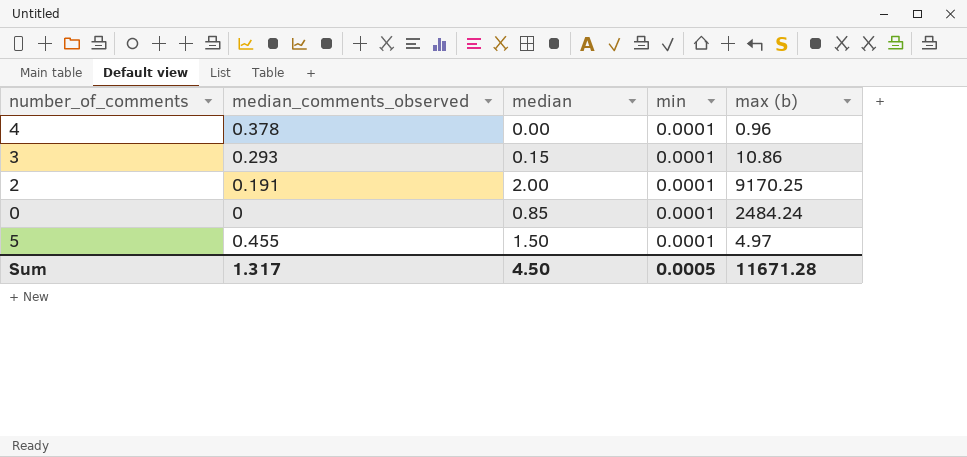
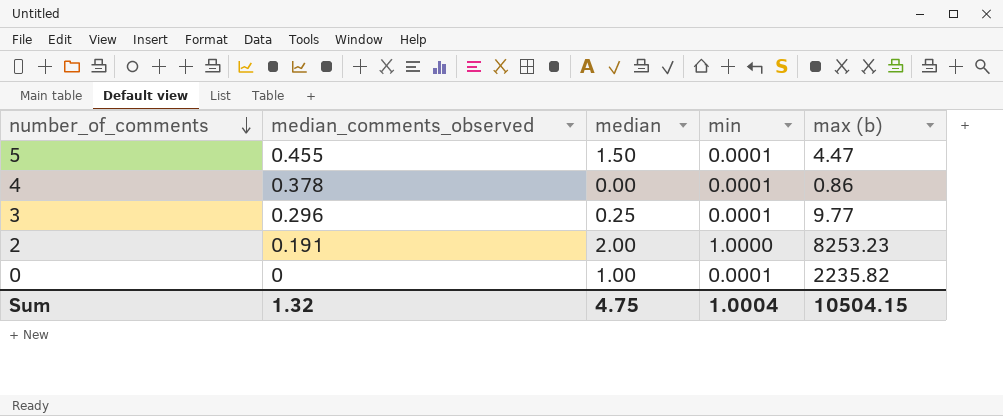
row order: none -> number_of_comments descending
5 | max (b): 4.97 -> 4.47
4 | max (b): 0.96 -> 0.86
3 | median_comments_observed: 0.293 -> 0.296
3 | median: 0.15 -> 0.25
3 | max (b): 10.86 -> 9.77
2 | min: 0.0001 -> 1.0000
2 | max (b): 9170.25 -> 8253.23
0 | median: 0.85 -> 1.00
0 | max (b): 2484.24 -> 2235.82
Sum | median_comments_observed: 1.317 -> 1.32
Sum | median: 4.50 -> 4.75
Sum | min: 0.0005 -> 1.0004
Sum | max (b): 11671.28 -> 10504.15

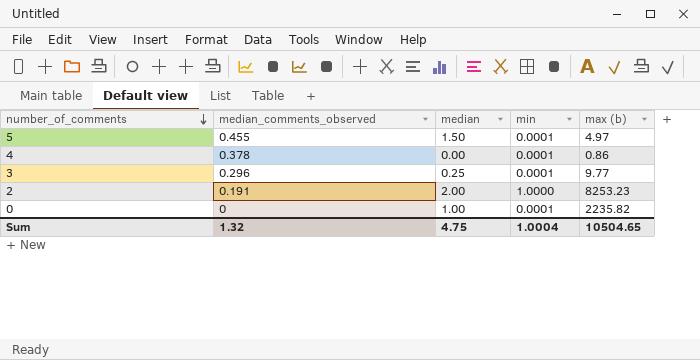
5 | max (b): 4.47 -> 4.97
Sum | max (b): 10504.15 -> 10504.65

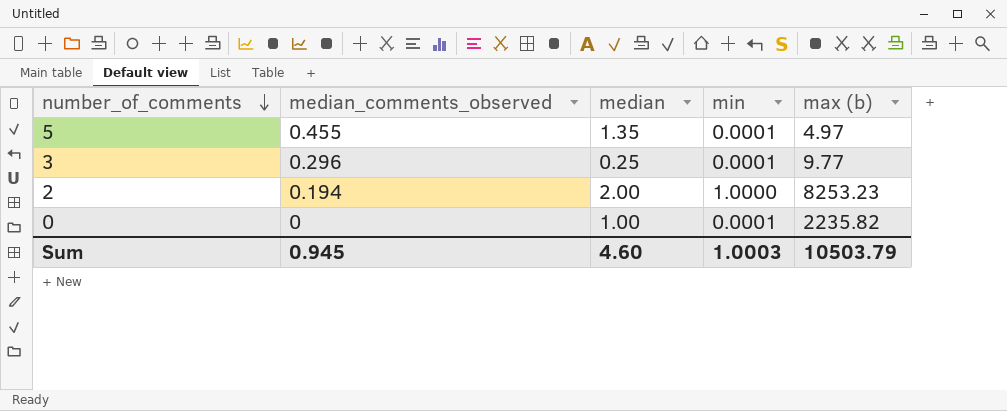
row 4: 0.378 | 0.00 | 0.0001 | 0.86 -> none
5 | median: 1.50 -> 1.35
2 | median_comments_observed: 0.191 -> 0.194
Sum | median_comments_observed: 1.32 -> 0.945
Sum | median: 4.75 -> 4.60
Sum | min: 1.0004 -> 1.0003
Sum | max (b): 10504.65 -> 10503.79

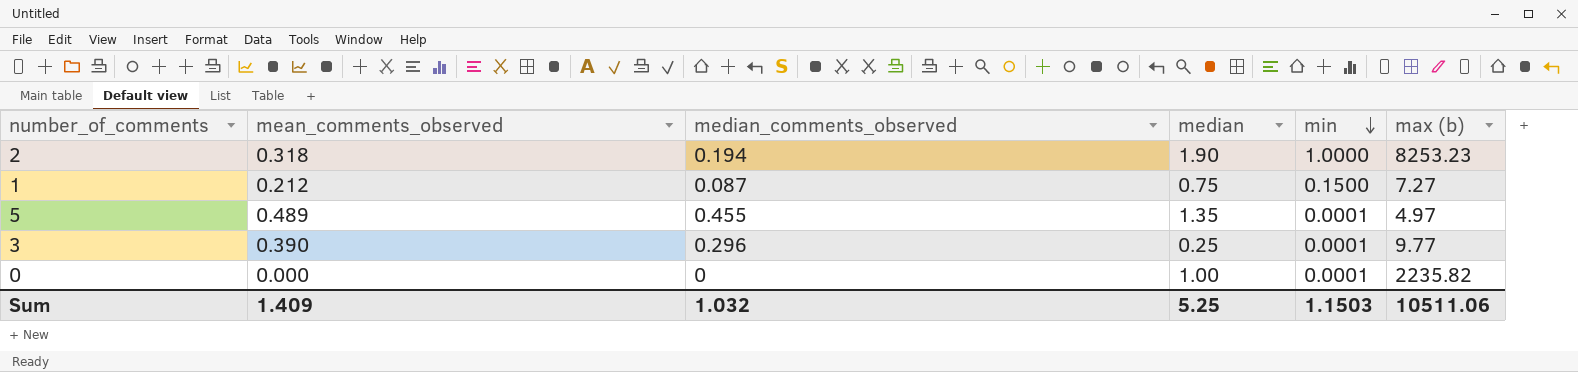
row order: number_of_comments descending -> min descending
column mean_comments_observed | position: none -> 2
2 | median: 2.00 -> 1.90
row 1: none -> 0.212 | 0.087 | 0.75 | 0.1500 | 7.27
Sum | median_comments_observed: 0.945 -> 1.032
Sum | median: 4.60 -> 5.25
Sum | min: 1.0003 -> 1.1503
Sum | max (b): 10503.79 -> 10511.06

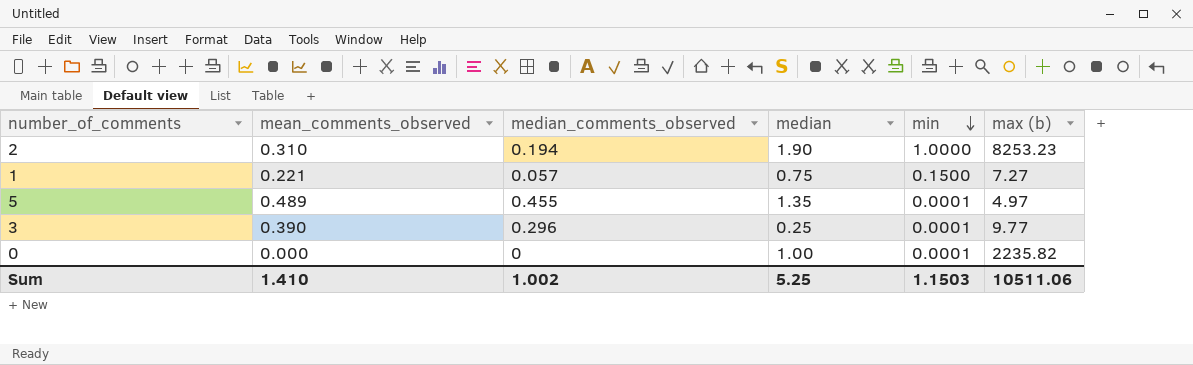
2 | mean_comments_observed: 0.318 -> 0.310
1 | mean_comments_observed: 0.212 -> 0.221
1 | median_comments_observed: 0.087 -> 0.057
Sum | mean_comments_observed: 1.409 -> 1.410
Sum | median_comments_observed: 1.032 -> 1.002

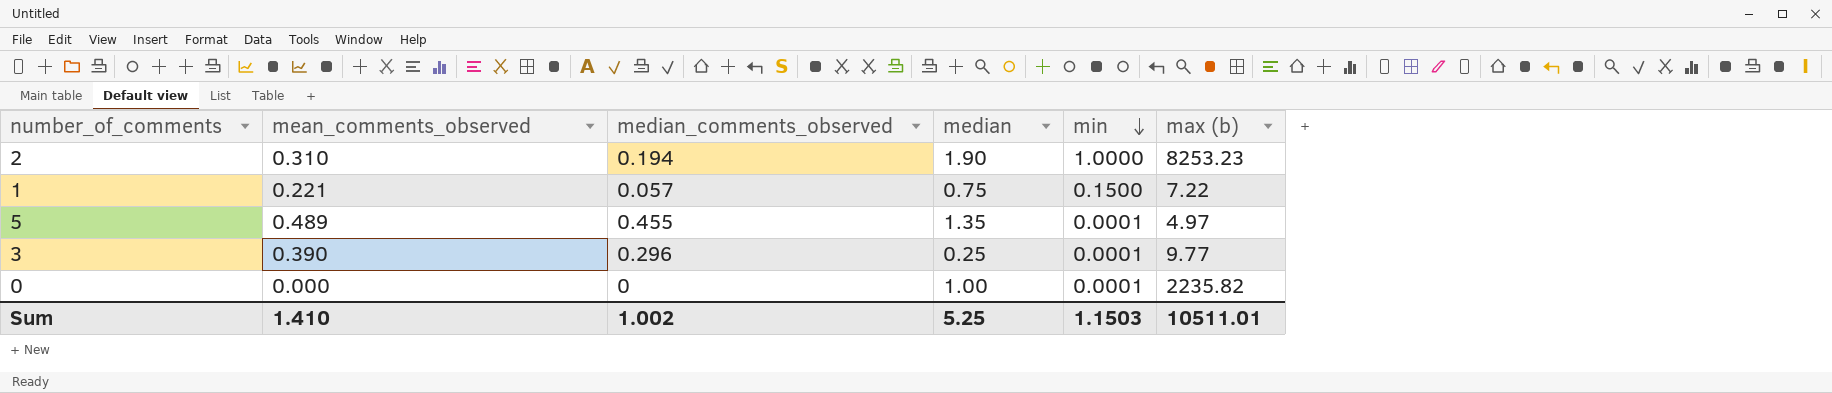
1 | max (b): 7.27 -> 7.22
Sum | max (b): 10511.06 -> 10511.01

